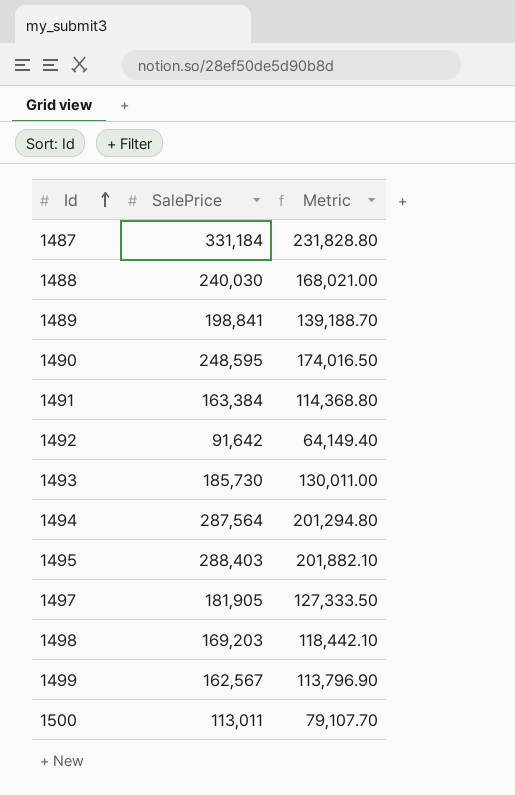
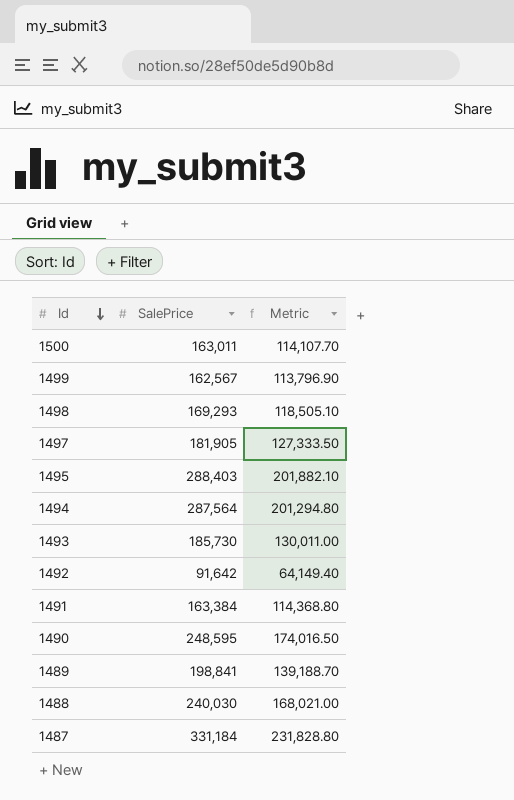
row order: Id ascending -> Id descending
1500 | SalePrice: 113,011 -> 163,011
1500 | Metric: 79,107.70 -> 114,107.70
1498 | SalePrice: 169,203 -> 169,293
1498 | Metric: 118,442.10 -> 118,505.10

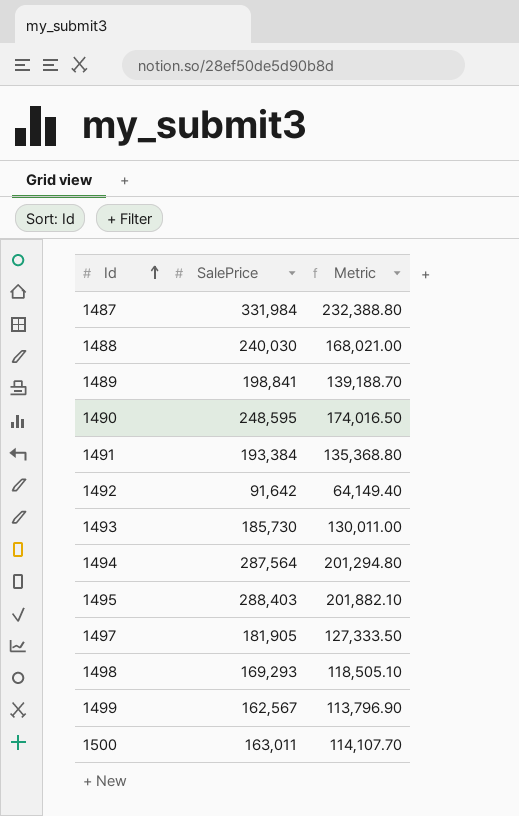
row order: Id descending -> Id ascending
1487 | SalePrice: 331,184 -> 331,984
1487 | Metric: 231,828.80 -> 232,388.80
1491 | SalePrice: 163,384 -> 193,384
1491 | Metric: 114,368.80 -> 135,368.80

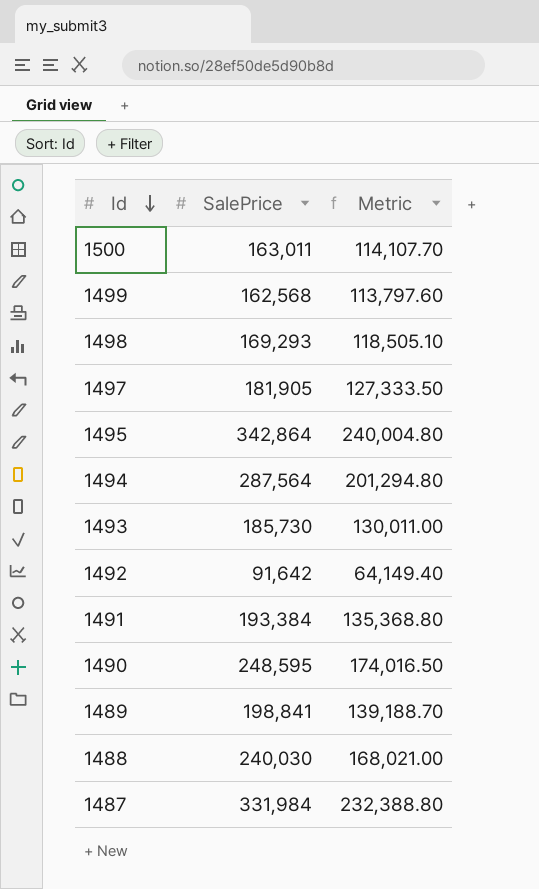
row order: Id ascending -> Id descending
1499 | SalePrice: 162,567 -> 162,568
1499 | Metric: 113,796.90 -> 113,797.60
1495 | SalePrice: 288,403 -> 342,864
1495 | Metric: 201,882.10 -> 240,004.80

